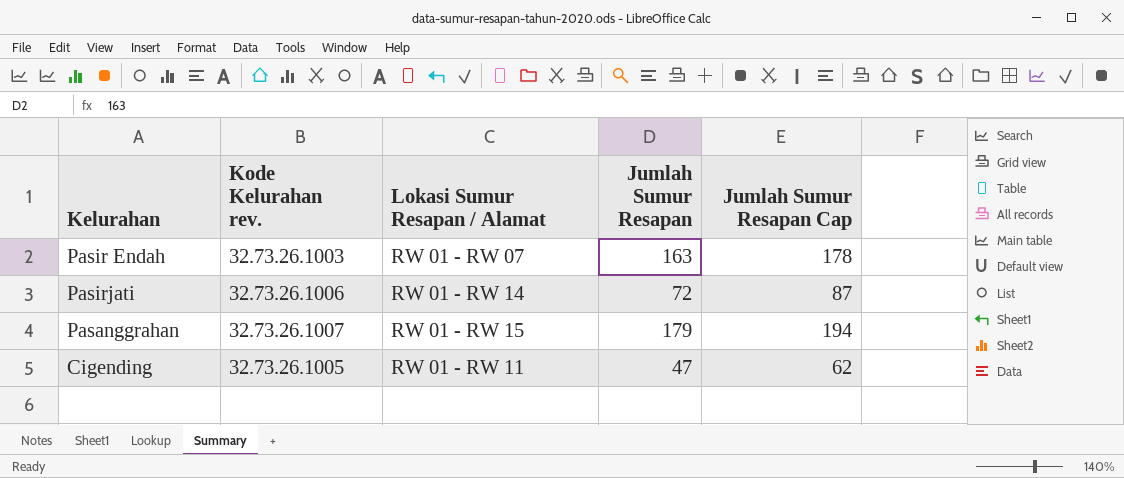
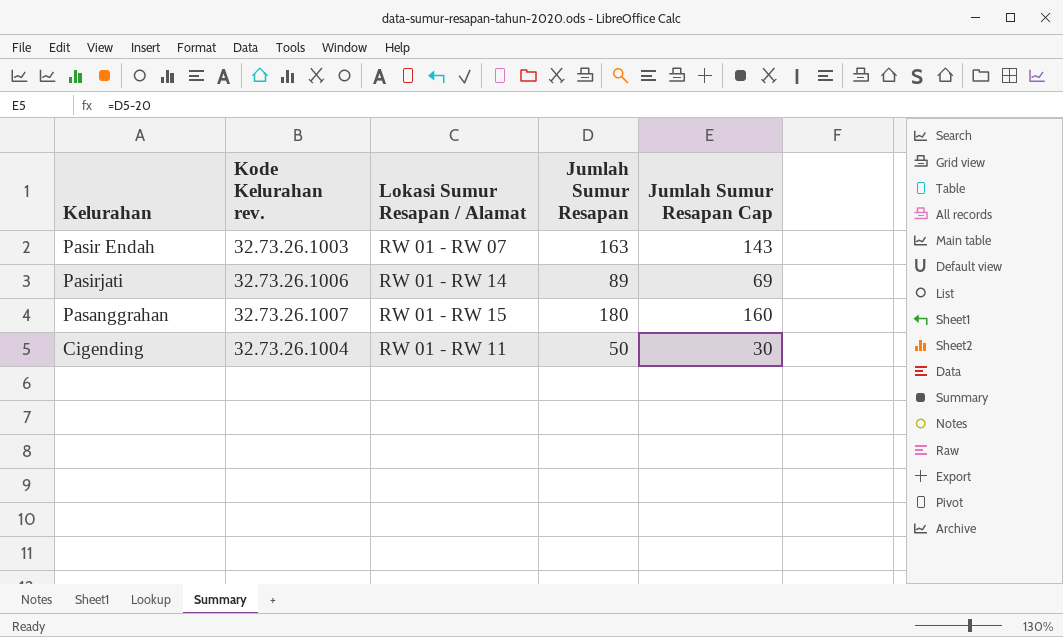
column Jumlah Sumur Resapan Cap | formula: [Jumlah Sumur Resapan] + 15 -> [Jumlah Sumur Resapan] - 20
Pasirjati | Jumlah Sumur Resapan: 72 -> 89
Pasanggrahan | Jumlah Sumur Resapan: 179 -> 180
Cigending | Kode Kelurahan rev.: 32.73.26.1005 -> 32.73.26.1004
Cigending | Jumlah Sumur Resapan: 47 -> 50

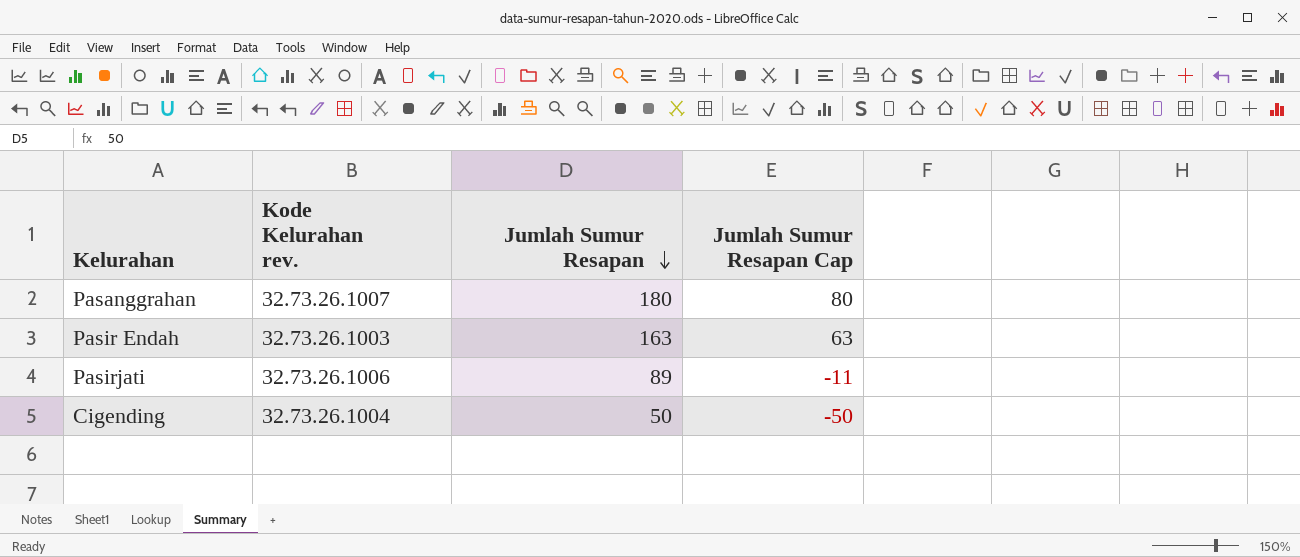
row order: none -> Jumlah Sumur Resapan descending
column Lokasi Sumur Resapan / Alamat | position: 3 -> none
column Jumlah Sumur Resapan Cap | formula: [Jumlah Sumur Resapan] - 20 -> [Jumlah Sumur Resapan] - 100

